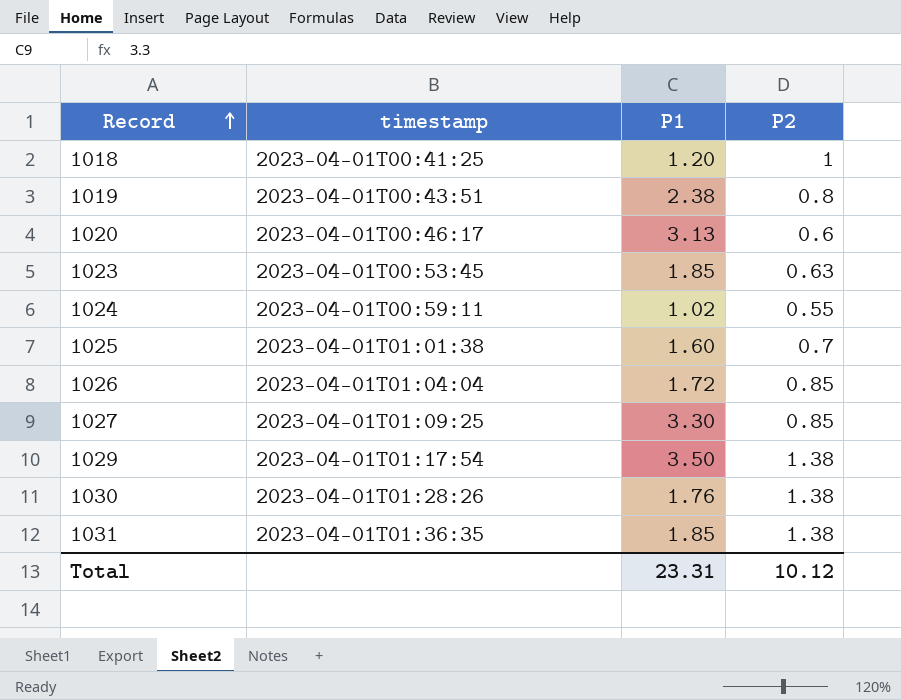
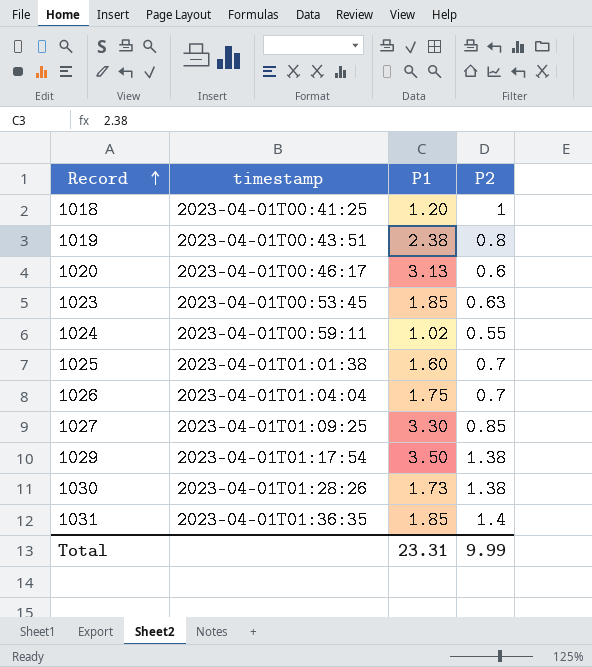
1026 | P1: 1.72 -> 1.75
1026 | P2: 0.85 -> 0.7
1030 | P1: 1.76 -> 1.73
1031 | P2: 1.38 -> 1.4
Total | P2: 10.12 -> 9.99

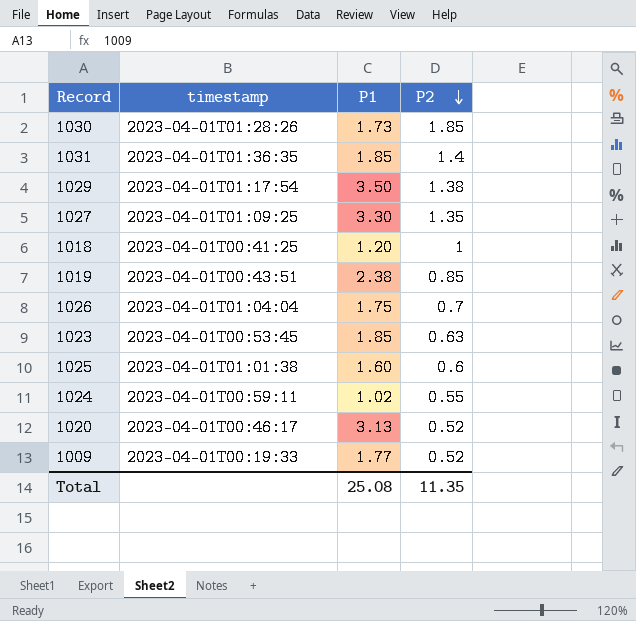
row order: Record ascending -> P2 descending
1030 | P2: 1.38 -> 1.85
1027 | P2: 0.85 -> 1.35
1019 | P2: 0.8 -> 0.85
1025 | P2: 0.7 -> 0.6
1020 | P2: 0.6 -> 0.52
row 1009: none -> 2023-04-01T00:19:33 | 1.77 | 0.52
Total | P1: 23.31 -> 25.08
Total | P2: 9.99 -> 11.35

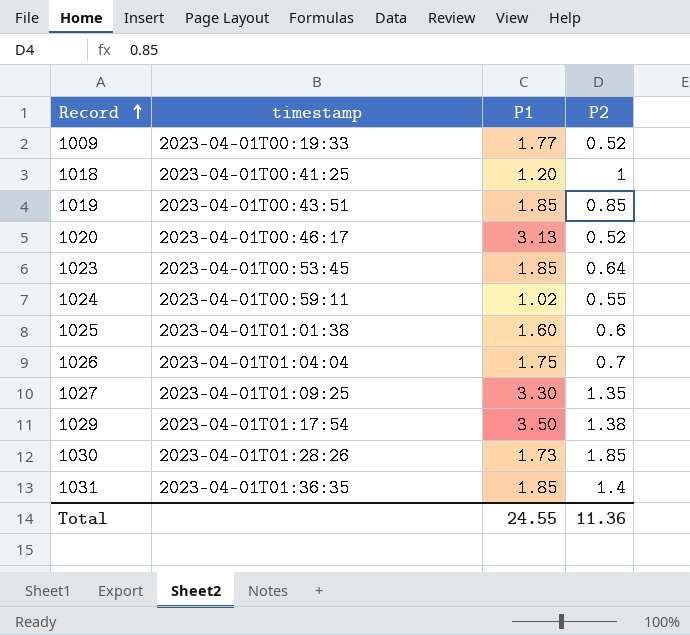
row order: P2 descending -> Record ascending
1019 | P1: 2.38 -> 1.85
1023 | P2: 0.63 -> 0.64
Total | P1: 25.08 -> 24.55
Total | P2: 11.35 -> 11.36

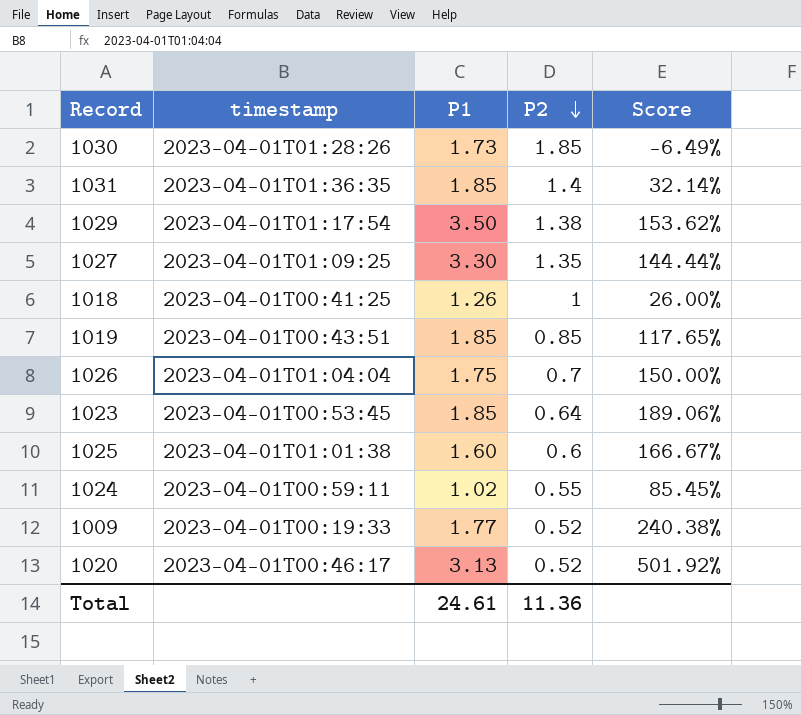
row order: Record ascending -> P2 descending
column Score | formula: none -> ([P1] - [P2]) / [P2]
1018 | P1: 1.20 -> 1.26
Total | P1: 24.55 -> 24.61

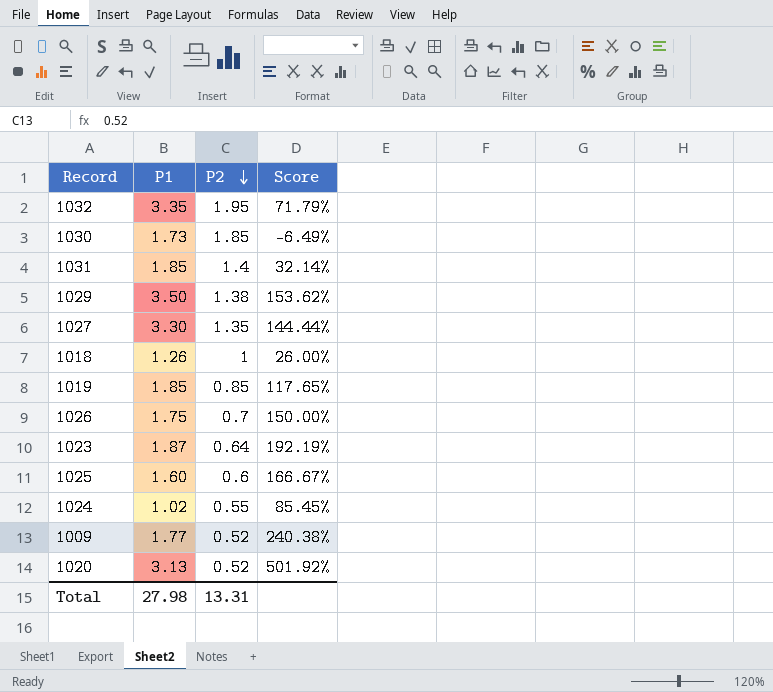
column timestamp | position: 2 -> none
row 1032: none -> 3.35 | 1.95 | 71.79%
1023 | P1: 1.85 -> 1.87
1023 | Score: 189.06% -> 192.19%
Total | P1: 24.61 -> 27.98
Total | P2: 11.36 -> 13.31

